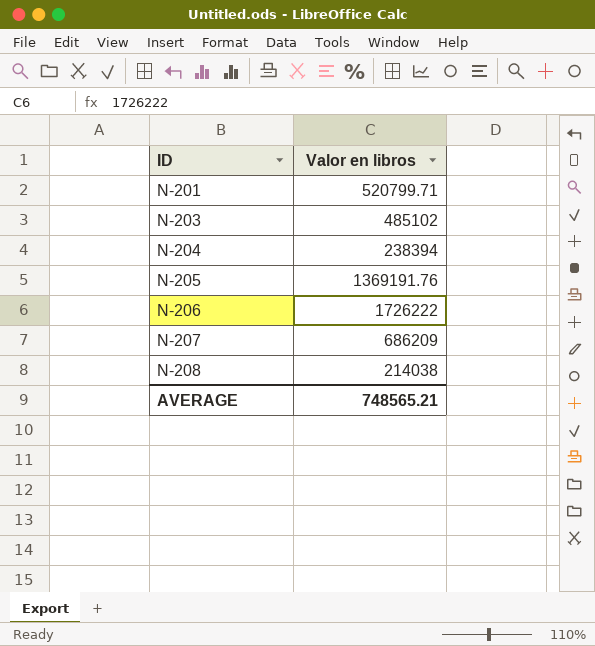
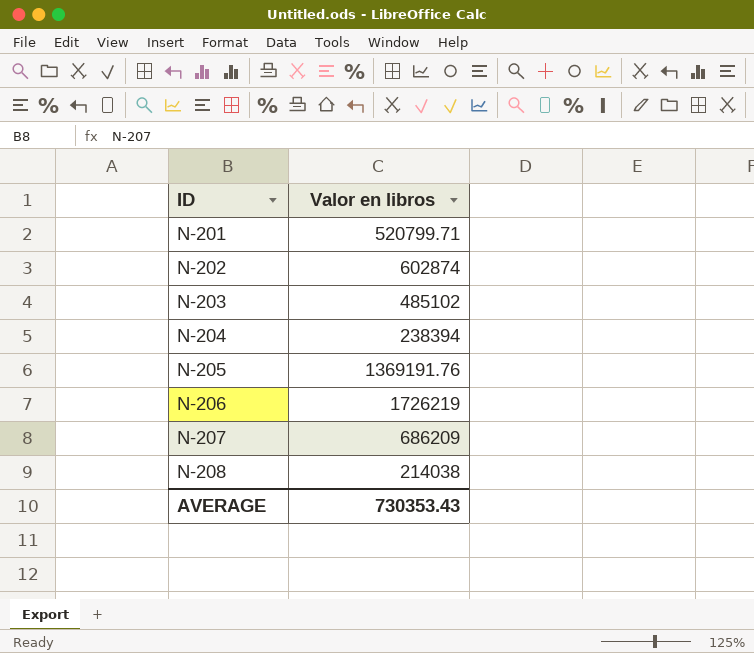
row N-202: none -> 602874
N-206 | Valor en libros: 1726222 -> 1726219
AVERAGE | Valor en libros: 748565.21 -> 730353.43

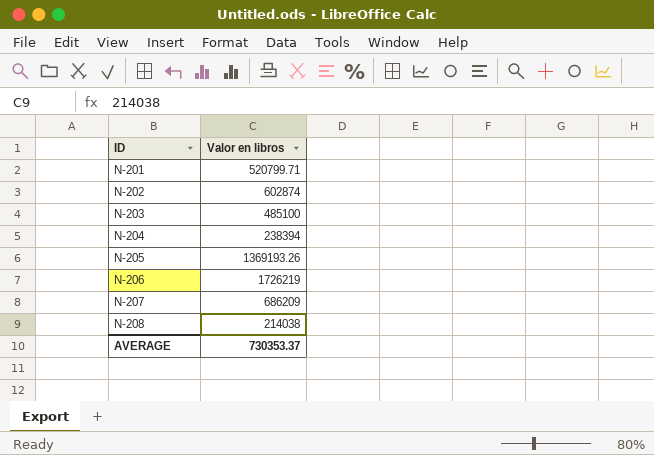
N-203 | Valor en libros: 485102 -> 485100
N-205 | Valor en libros: 1369191.76 -> 1369193.26
AVERAGE | Valor en libros: 730353.43 -> 730353.37

